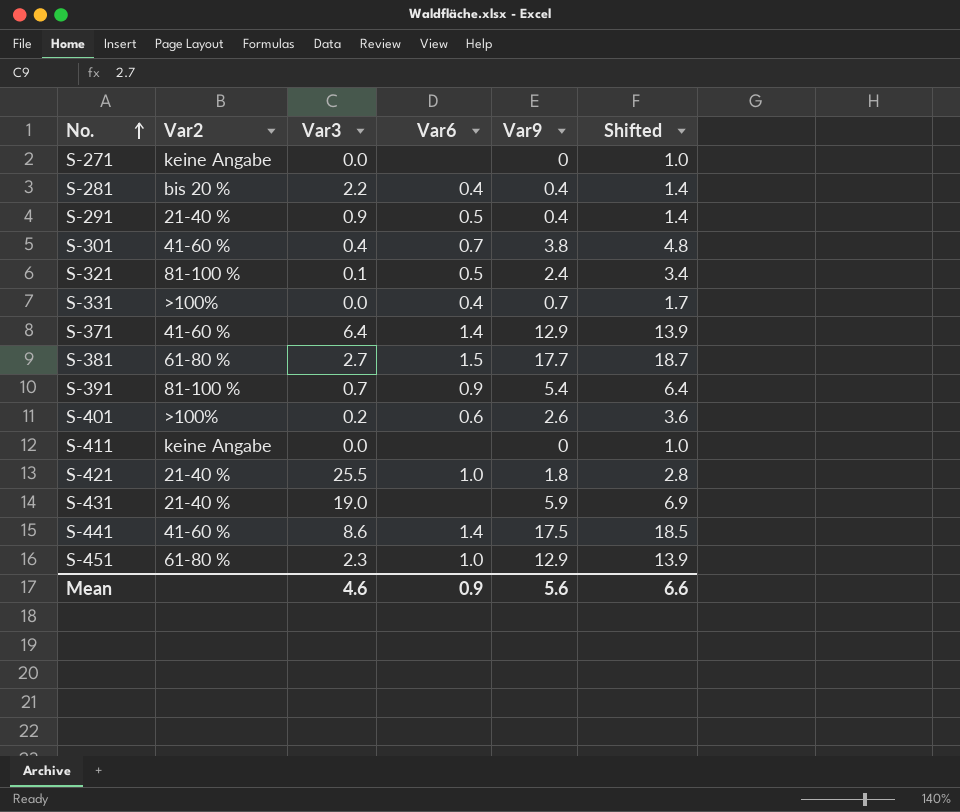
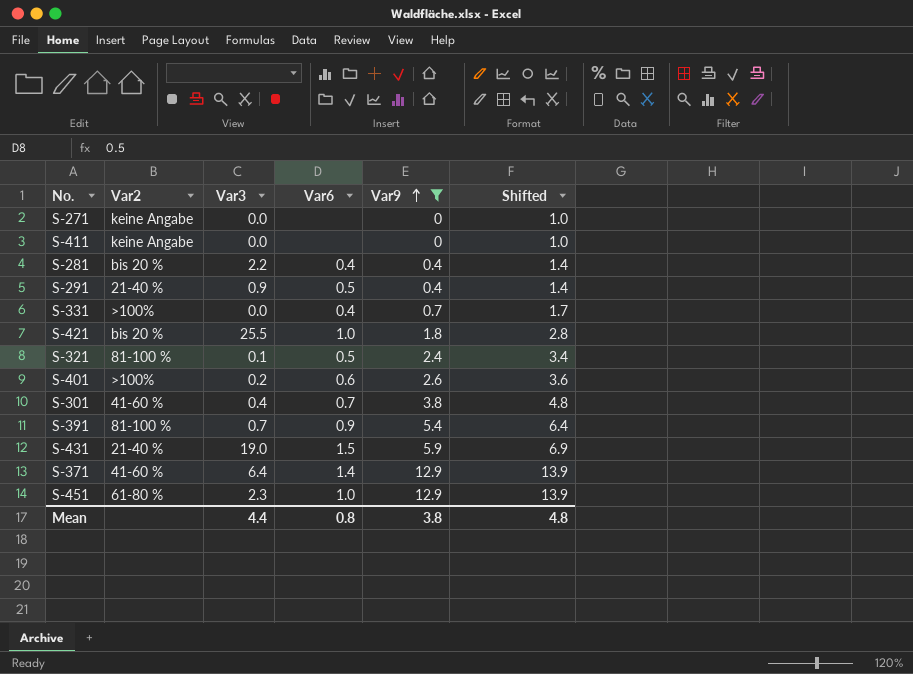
filter: none -> Var9 <= 12.9
row order: No. ascending -> Var9 ascending
S-421 | Var2: 21-40 % -> bis 20 %
S-431 | Var6: none -> 1.5
Mean | Var3: 4.6 -> 4.4
Mean | Var6: 0.9 -> 0.8
Mean | Var9: 5.6 -> 3.8
Mean | Shifted: 6.6 -> 4.8

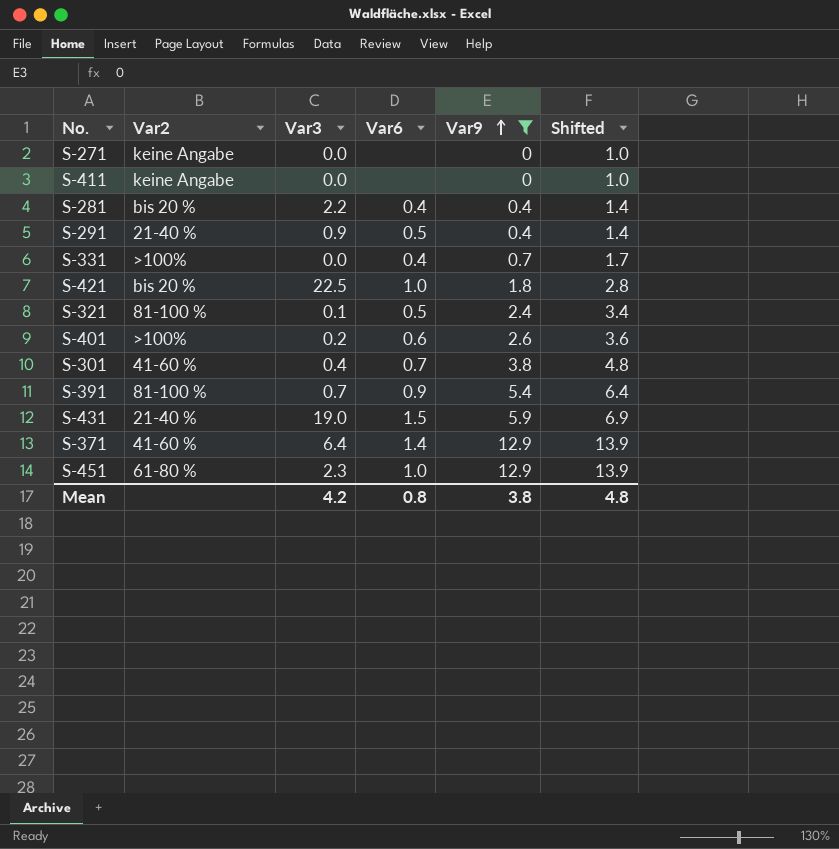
S-421 | Var3: 25.5 -> 22.5
Mean | Var3: 4.4 -> 4.2

